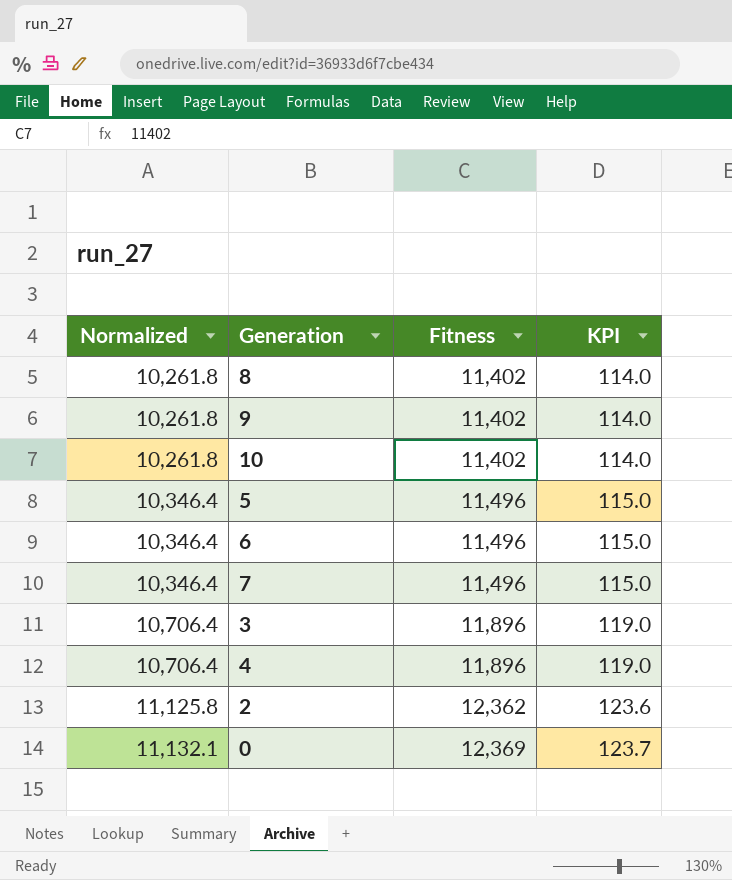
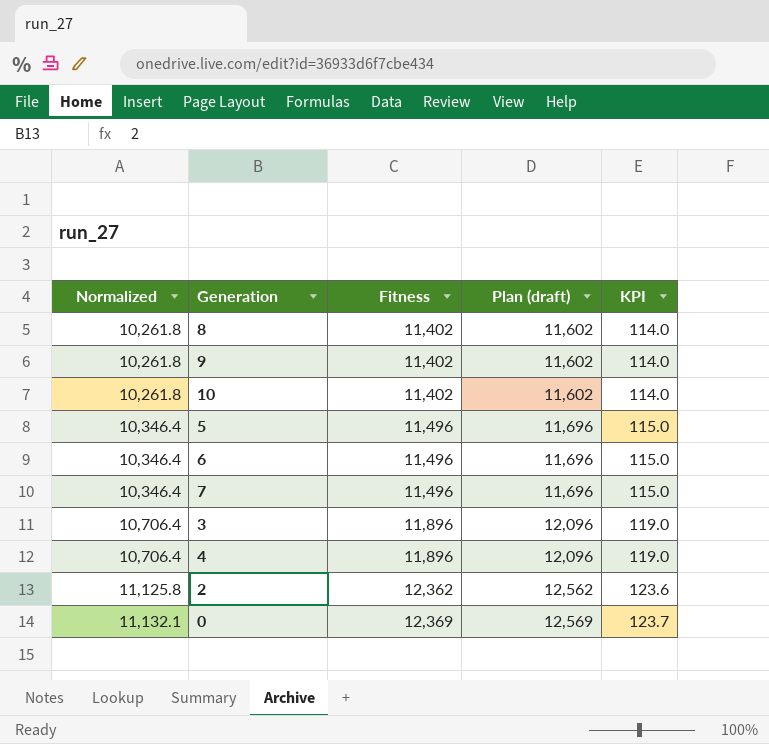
column Plan (draft) | formula: none -> [Fitness] + 200

